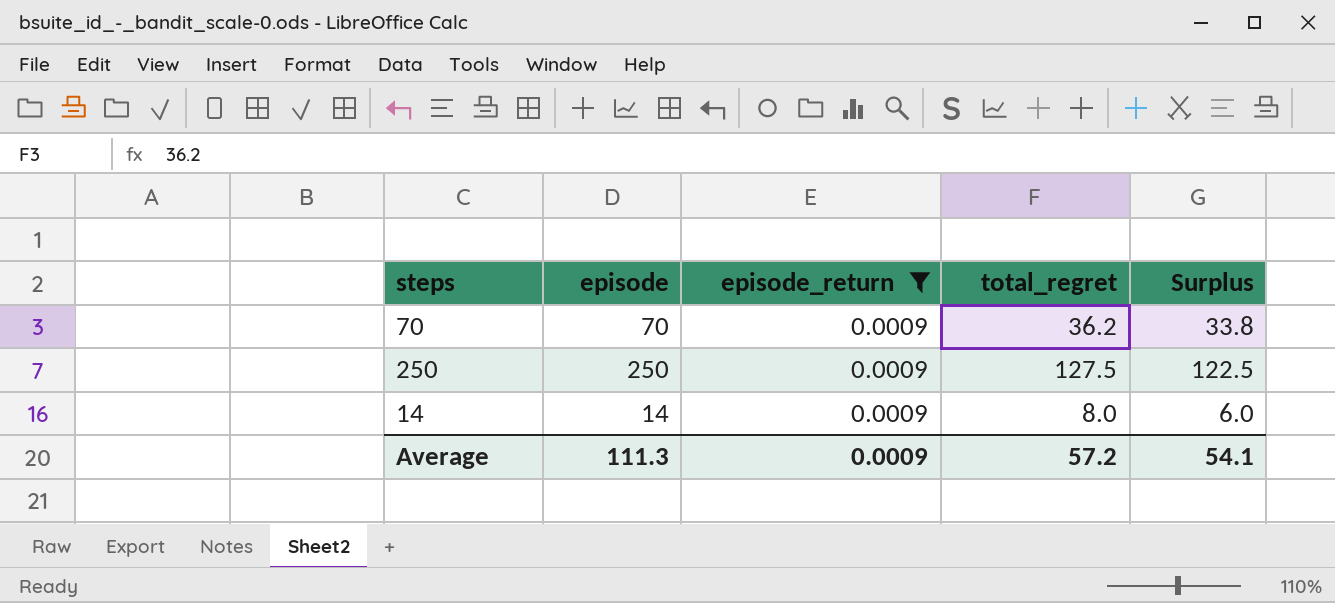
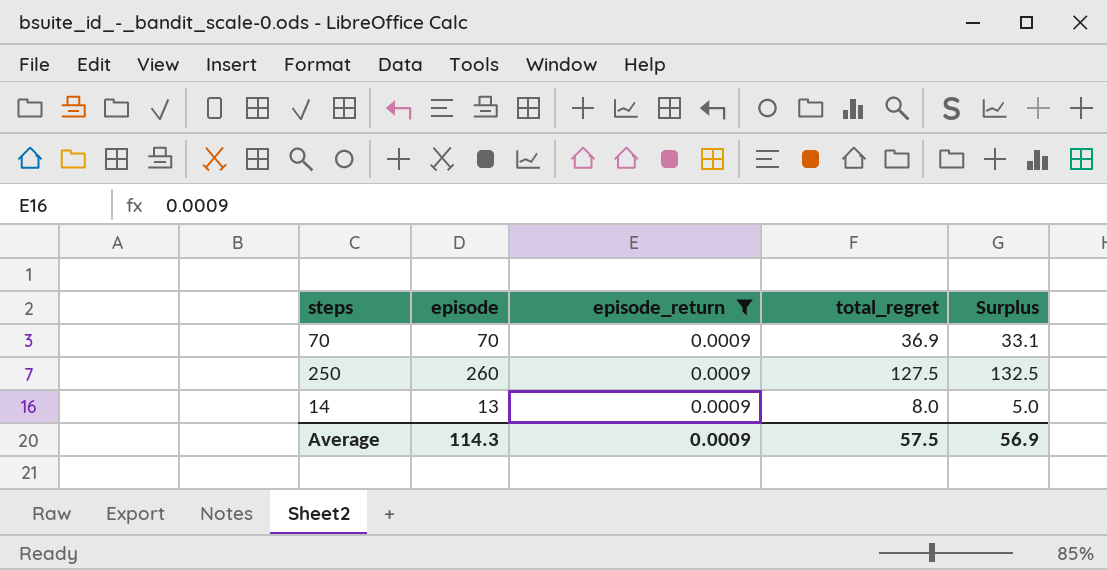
70 | total_regret: 36.2 -> 36.9
70 | Surplus: 33.8 -> 33.1
250 | episode: 250 -> 260
250 | Surplus: 122.5 -> 132.5
14 | episode: 14 -> 13
14 | Surplus: 6.0 -> 5.0
Average | episode: 111.3 -> 114.3
Average | total_regret: 57.2 -> 57.5
Average | Surplus: 54.1 -> 56.9

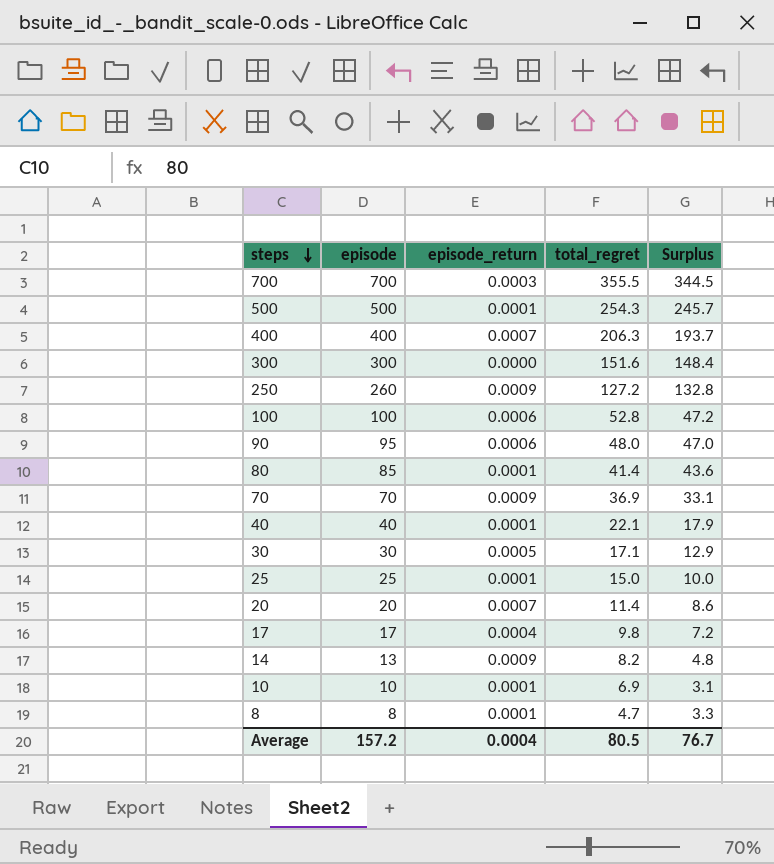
filter: episode_return = 0.0009 -> none
row order: none -> steps descending
250 | total_regret: 127.5 -> 127.2
250 | Surplus: 132.5 -> 132.8
14 | total_regret: 8.0 -> 8.2
14 | Surplus: 5.0 -> 4.8
Average | episode: 114.3 -> 157.2
Average | episode_return: 0.0009 -> 0.0004
Average | total_regret: 57.5 -> 80.5
Average | Surplus: 56.9 -> 76.7

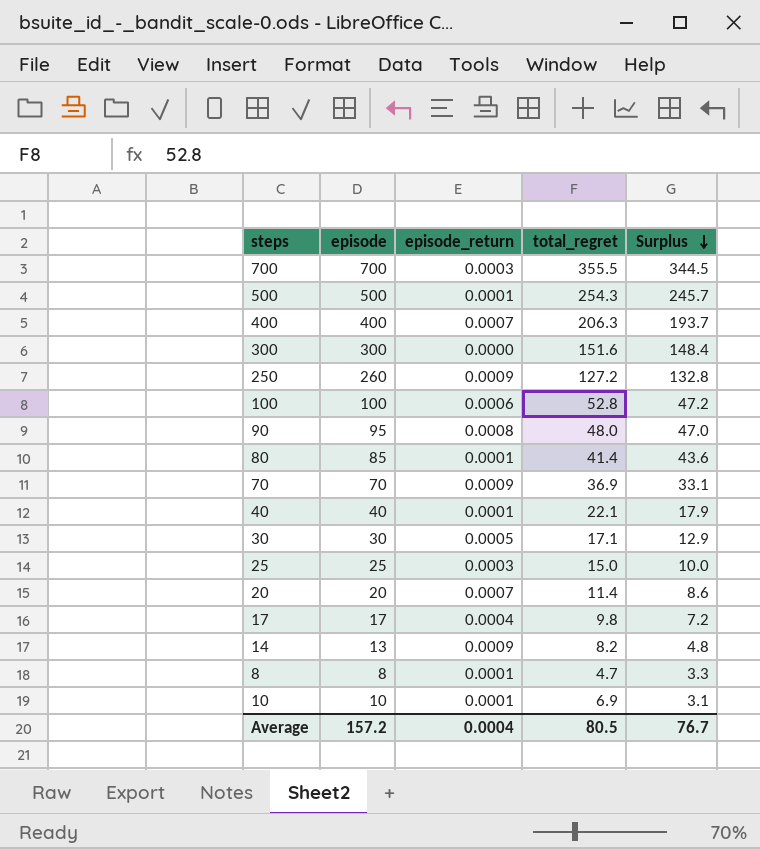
row order: steps descending -> Surplus descending
90 | episode_return: 0.0006 -> 0.0008
25 | episode_return: 0.0001 -> 0.0003

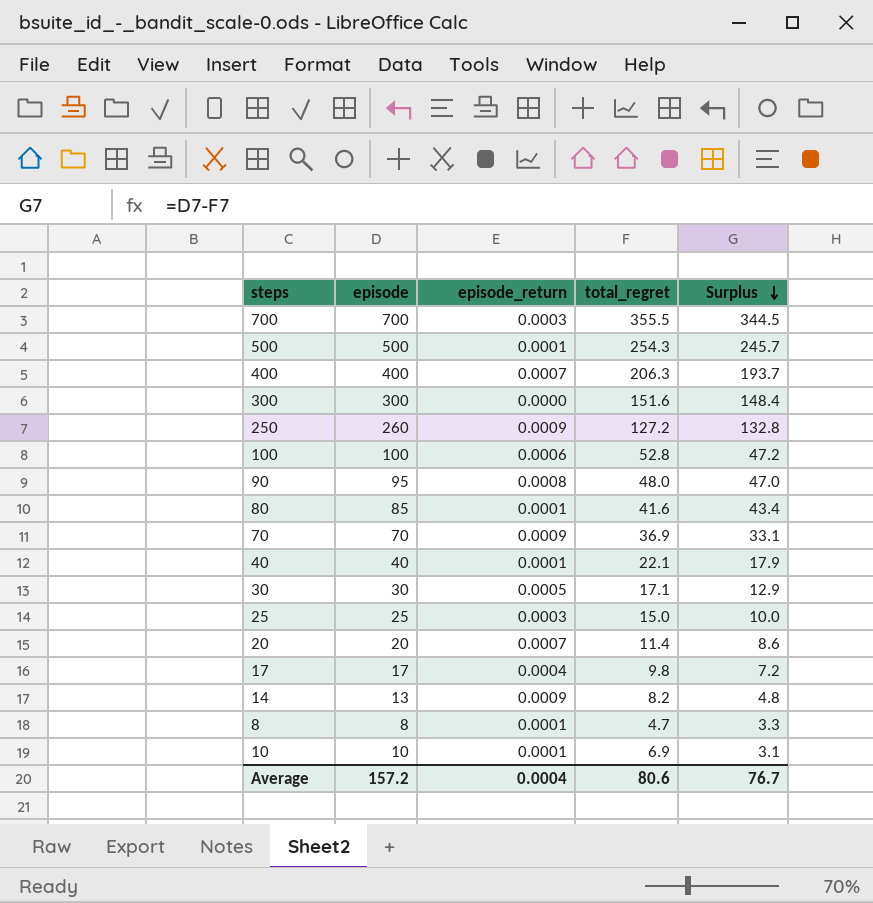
80 | total_regret: 41.4 -> 41.6
80 | Surplus: 43.6 -> 43.4
Average | total_regret: 80.5 -> 80.6

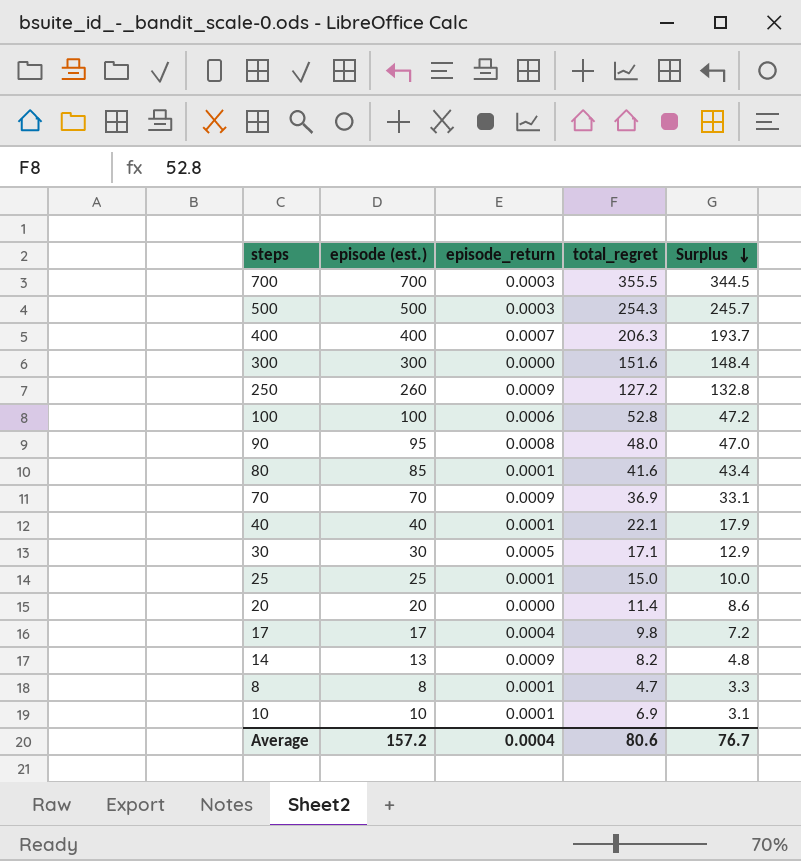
column name: episode -> episode (est.)
500 | episode_return: 0.0001 -> 0.0003
25 | episode_return: 0.0003 -> 0.0001
20 | episode_return: 0.0007 -> 0.0000

